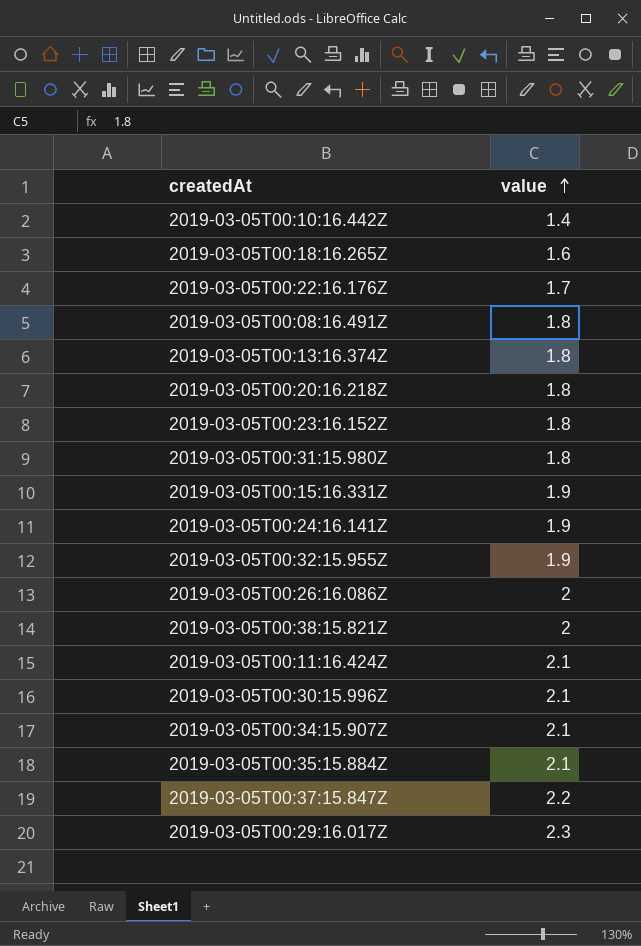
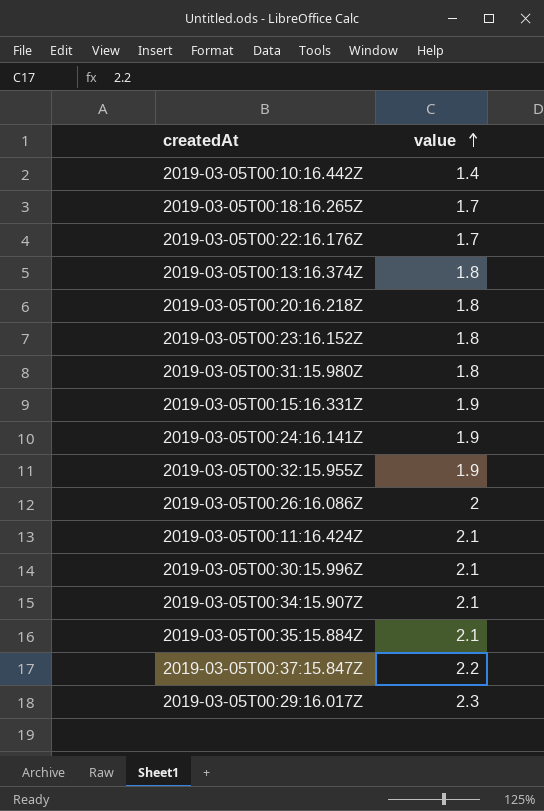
row 2019-03-05T00:08:16.491Z: 1.8 -> none
row 2019-03-05T00:38:15.821Z: 2 -> none
2019-03-05T00:18:16.265Z | value: 1.6 -> 1.7

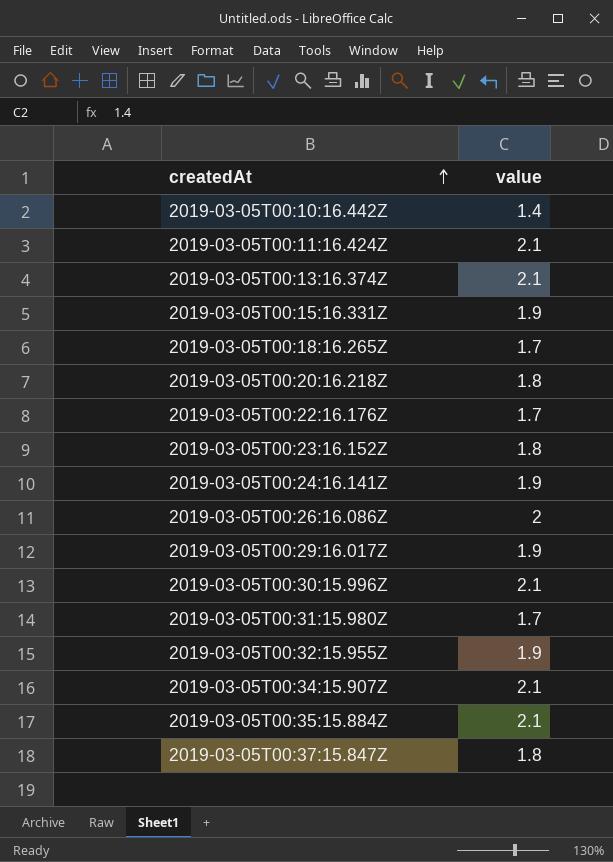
row order: value ascending -> createdAt ascending
2019-03-05T00:13:16.374Z | value: 1.8 -> 2.1
2019-03-05T00:29:16.017Z | value: 2.3 -> 1.9
2019-03-05T00:31:15.980Z | value: 1.8 -> 1.7
2019-03-05T00:37:15.847Z | value: 2.2 -> 1.8

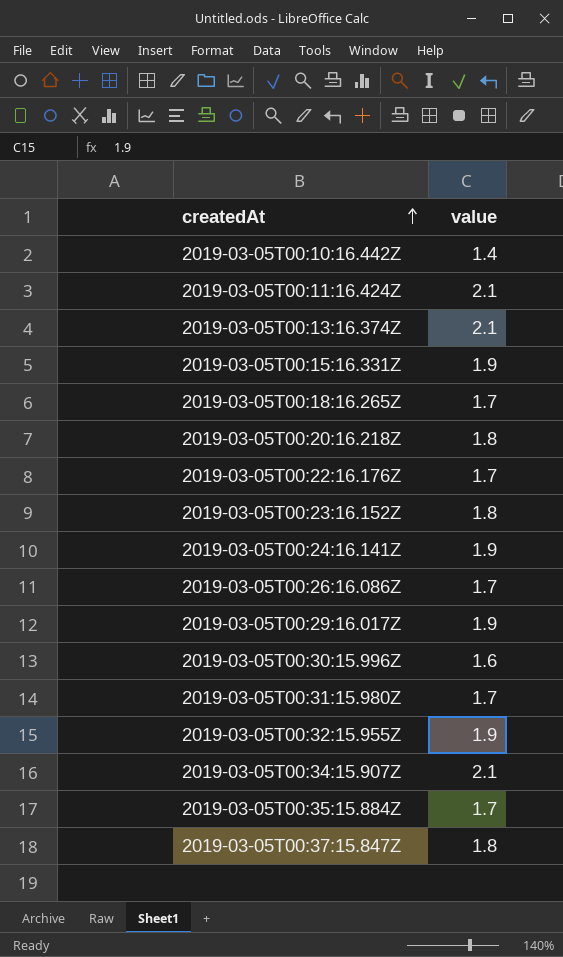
2019-03-05T00:26:16.086Z | value: 2 -> 1.7
2019-03-05T00:30:15.996Z | value: 2.1 -> 1.6
2019-03-05T00:35:15.884Z | value: 2.1 -> 1.7

